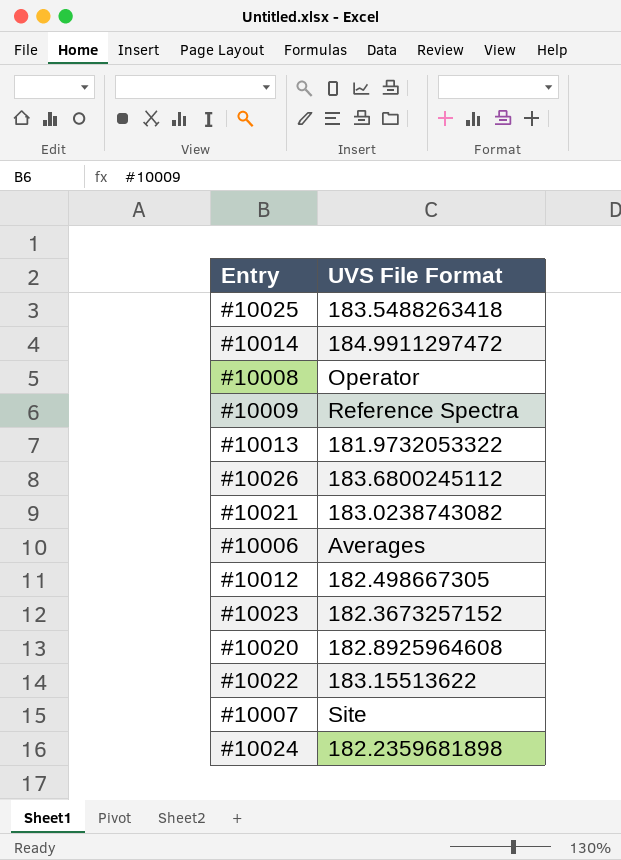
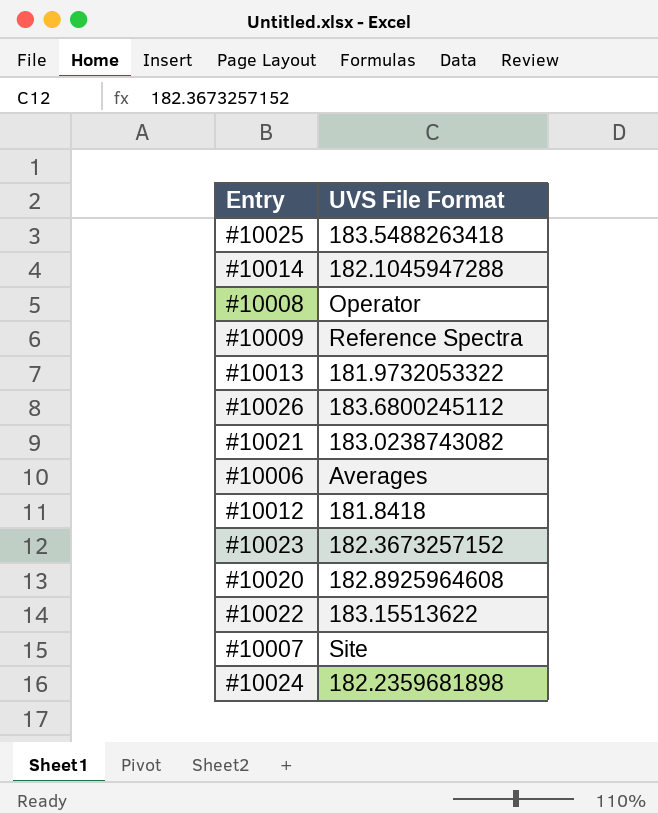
#10014 | UVS File Format: 184.9911297472 -> 182.1045947288
#10012 | UVS File Format: 182.498667305 -> 181.8418

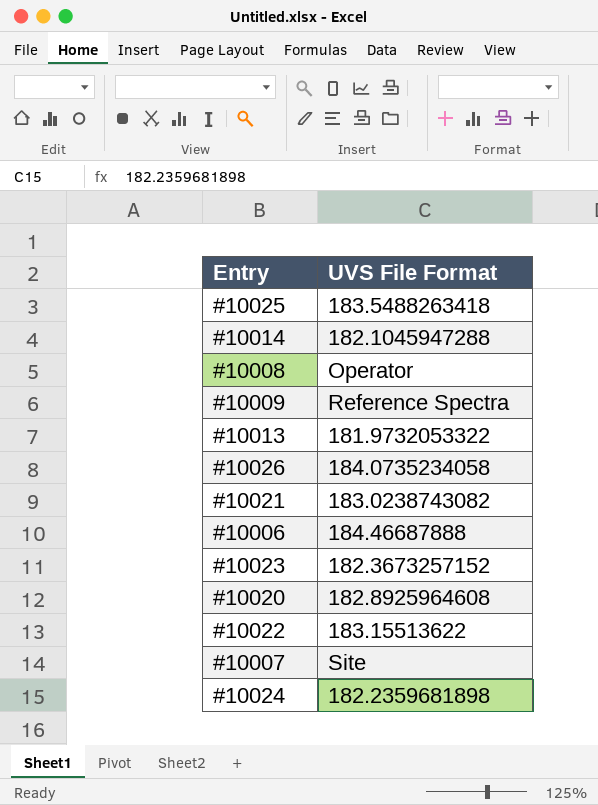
row #10012: 181.8418 -> none
#10026 | UVS File Format: 183.6800245112 -> 184.0735234058
#10006 | UVS File Format: Averages -> 184.46687888

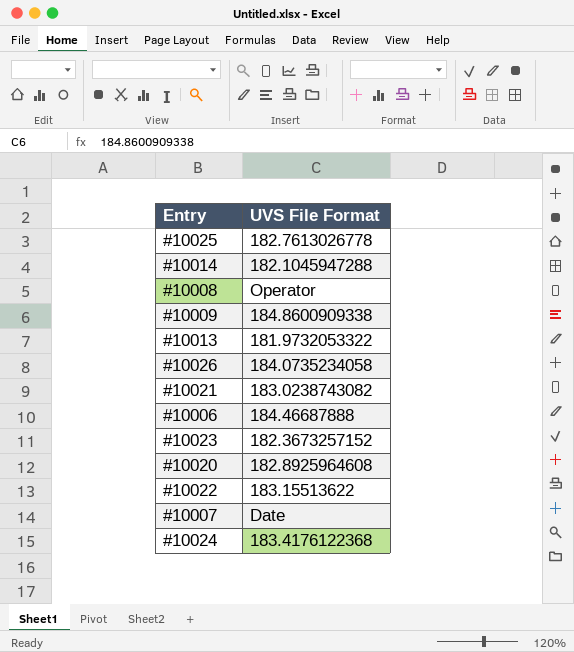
#10025 | UVS File Format: 183.5488263418 -> 182.7613026778
#10009 | UVS File Format: Reference Spectra -> 184.8600909338
#10007 | UVS File Format: Site -> Date
#10024 | UVS File Format: 182.2359681898 -> 183.4176122368

